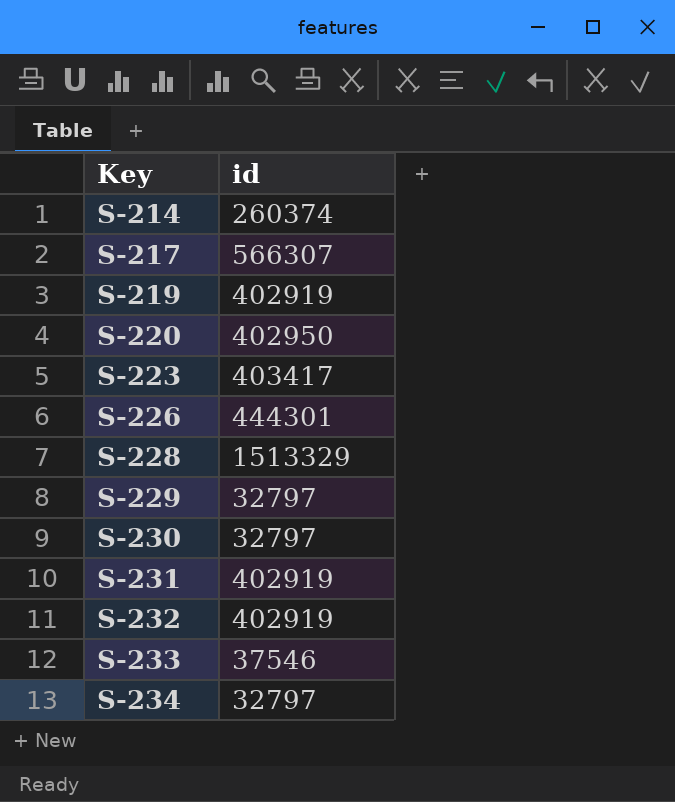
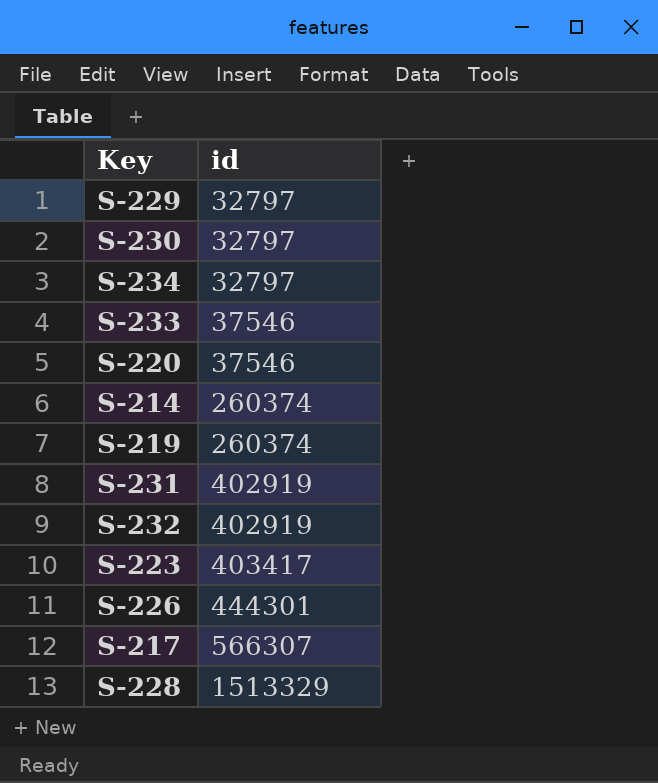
row order: Key ascending -> id ascending
S-220 | id: 402950 -> 37546
S-219 | id: 402919 -> 260374

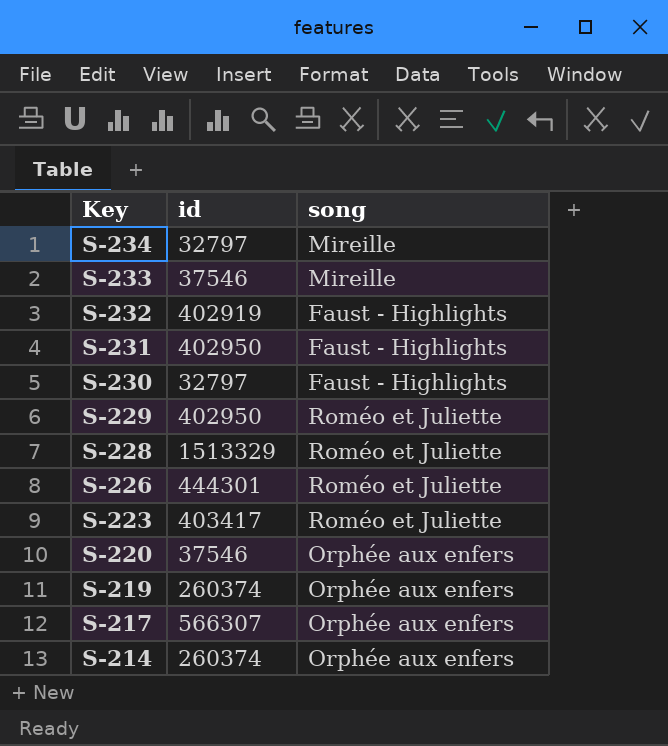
row order: id ascending -> Key descending
column song | position: none -> 3
S-231 | id: 402919 -> 402950
S-229 | id: 32797 -> 402950

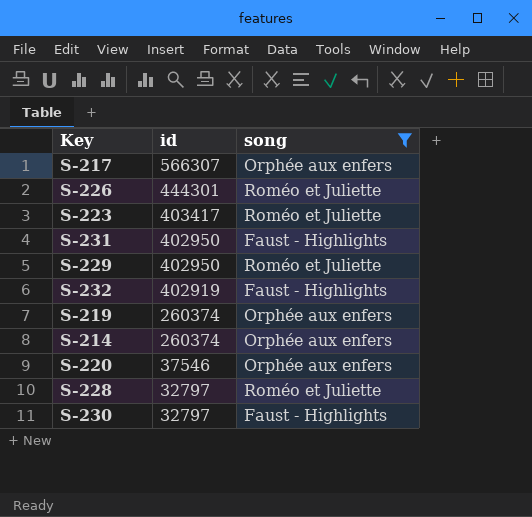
filter: none -> song != Mireille
row order: Key descending -> id descending
S-228 | id: 1513329 -> 32797

